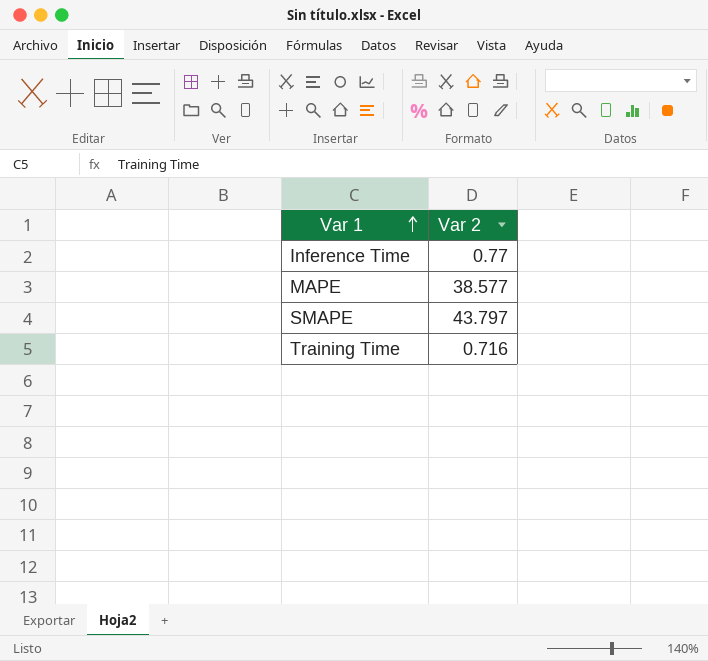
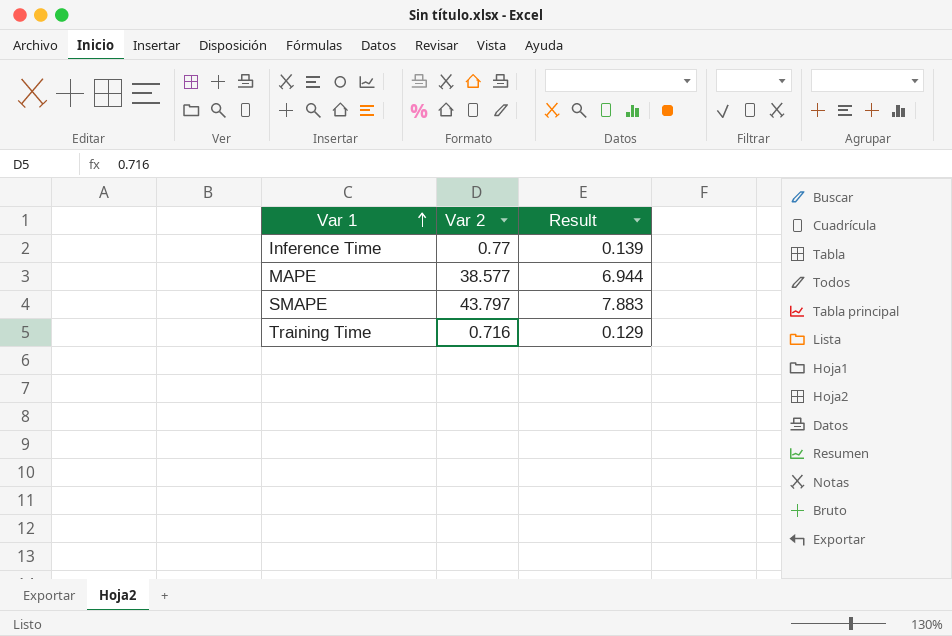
column Result | formula: none -> [Var 2] * 0.18

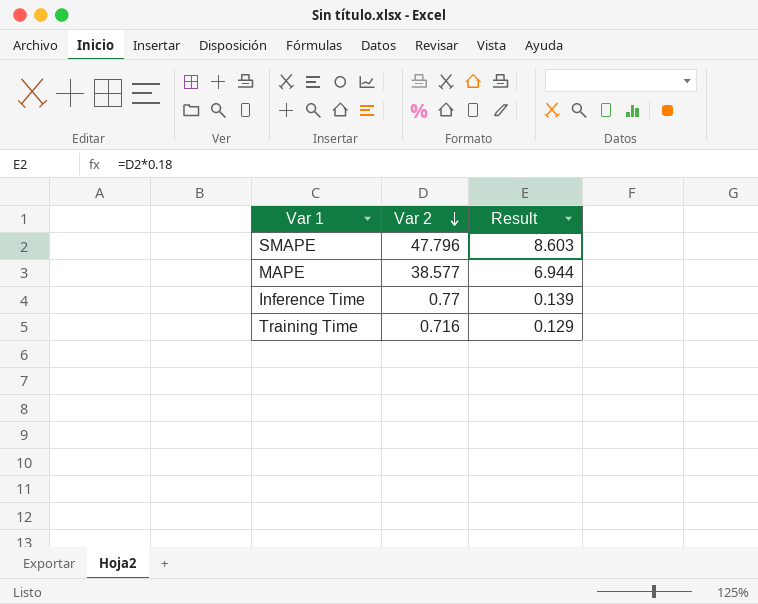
row order: Var 1 ascending -> Var 2 descending
SMAPE | Var 2: 43.797 -> 47.796
SMAPE | Result: 7.883 -> 8.603

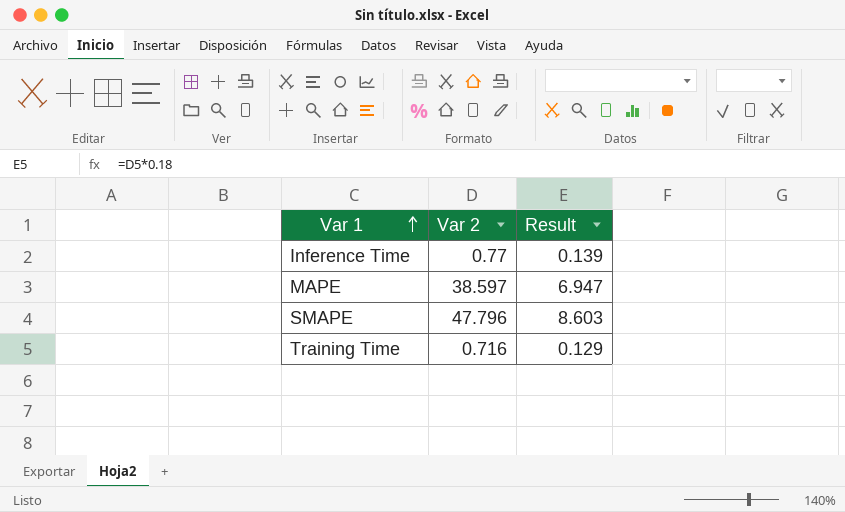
row order: Var 2 descending -> Var 1 ascending
MAPE | Var 2: 38.577 -> 38.597
MAPE | Result: 6.944 -> 6.947

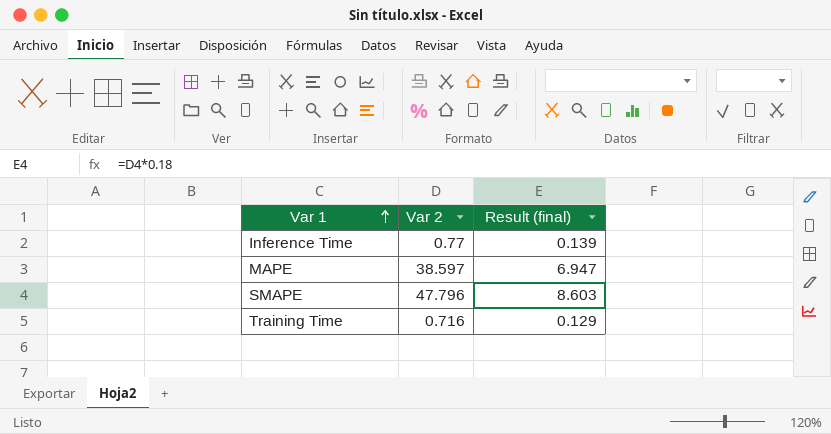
column name: Result -> Result (final)

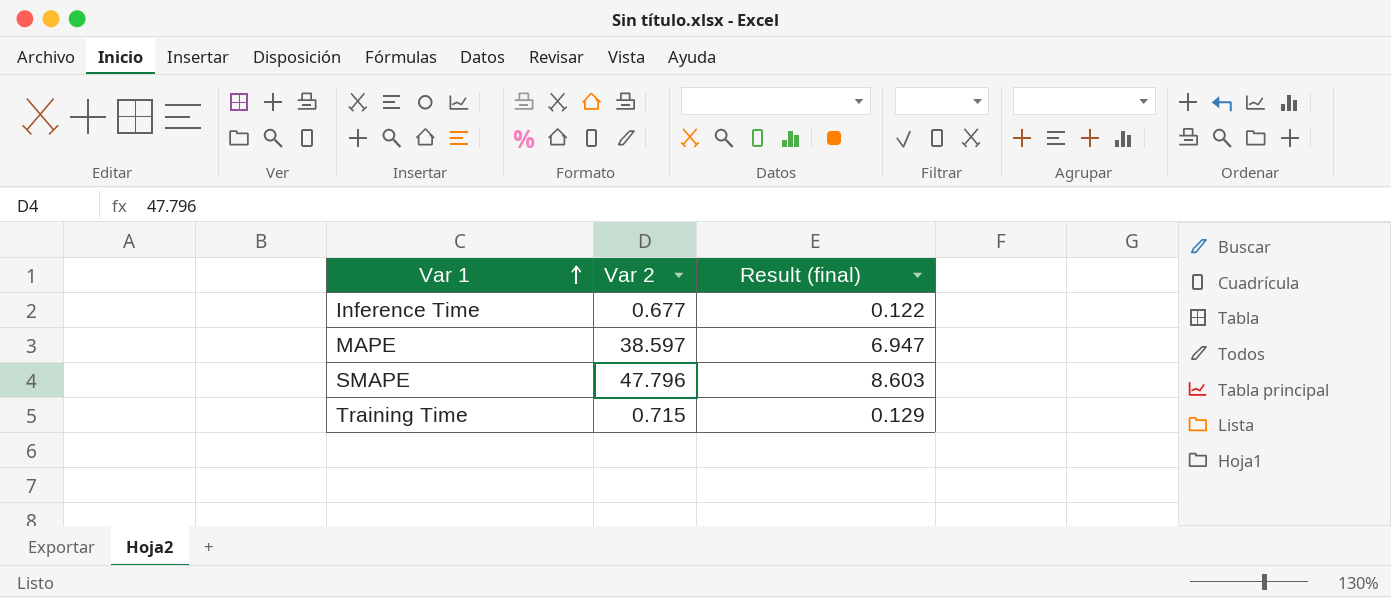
Inference Time | Var 2: 0.77 -> 0.677
Inference Time | Result (final): 0.139 -> 0.122
Training Time | Var 2: 0.716 -> 0.715

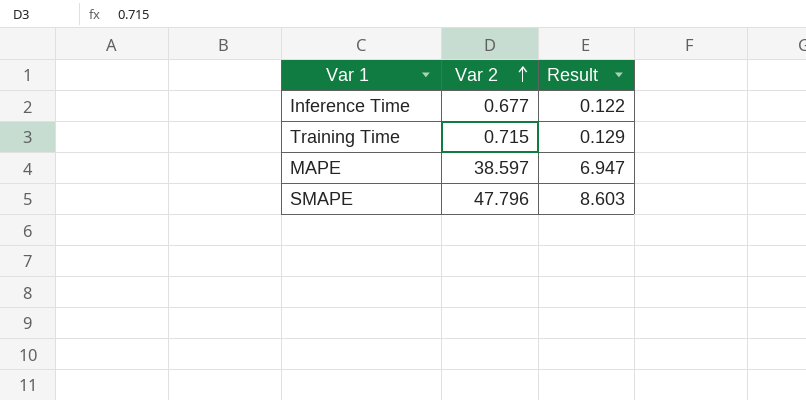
row order: Var 1 ascending -> Var 2 ascending
column name: Result (final) -> Result

